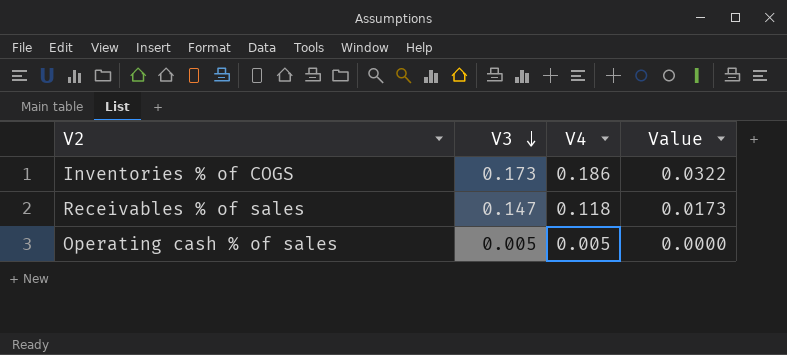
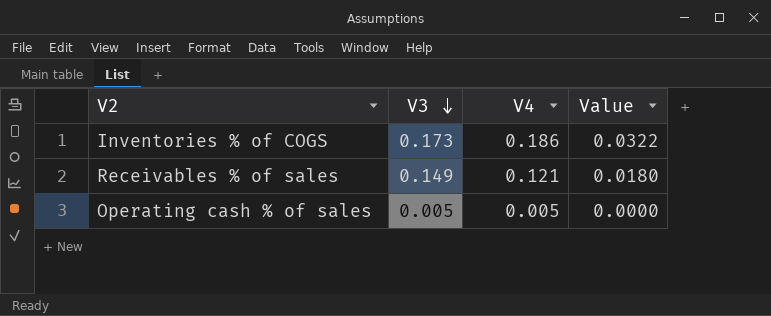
Receivables % of sales | V3: 0.147 -> 0.149
Receivables % of sales | V4: 0.118 -> 0.121
Receivables % of sales | Value: 0.0173 -> 0.0180

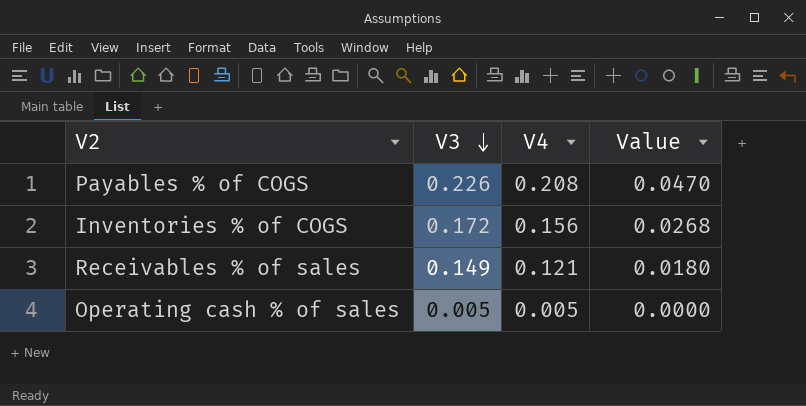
row Payables % of COGS: none -> 0.226 | 0.208 | 0.0470
Inventories % of COGS | V3: 0.173 -> 0.172
Inventories % of COGS | V4: 0.186 -> 0.156
Inventories % of COGS | Value: 0.0322 -> 0.0268

